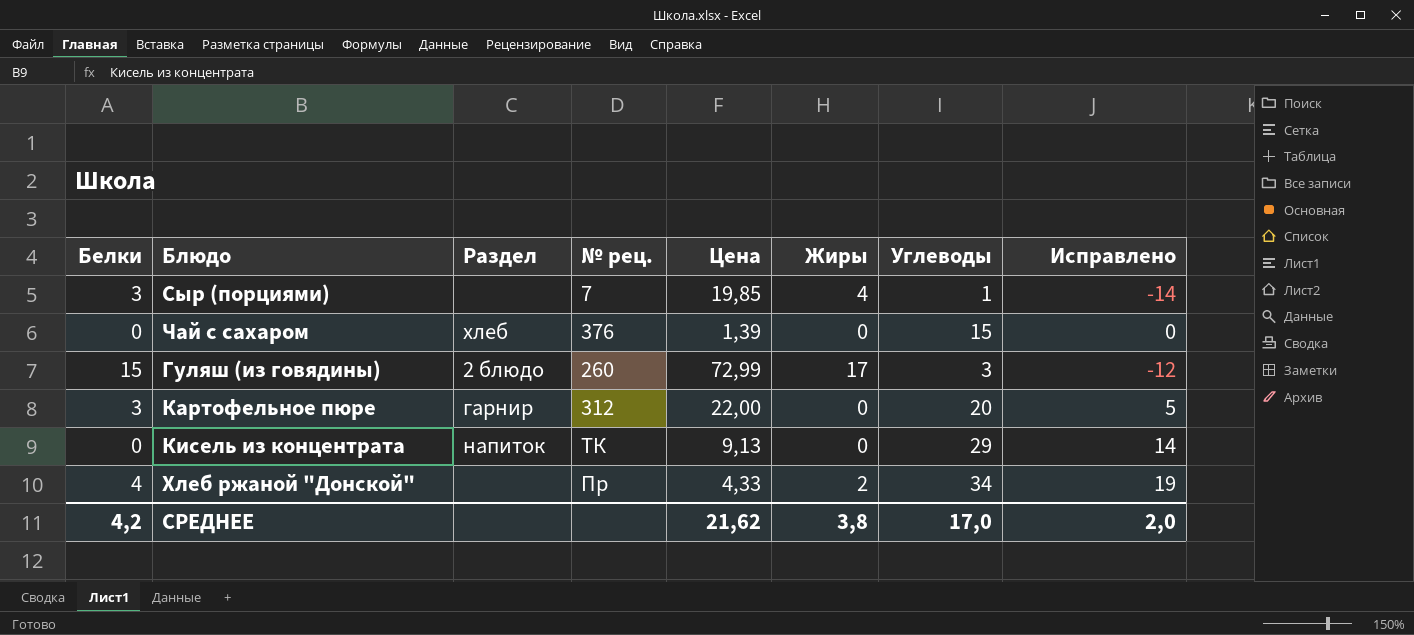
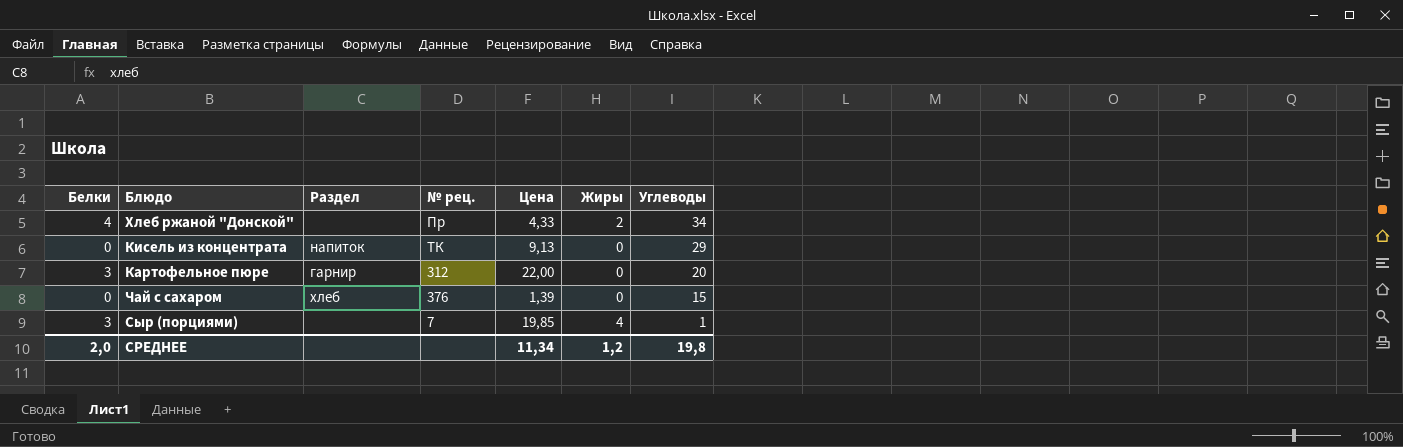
row order: none -> Углеводы descending
column Исправлено | formula: [Углеводы] - 15 -> none
row Гуляш (из говядины): 15 | 2 блюдо | 260 | 72,99 | 17 | 3 | -12 -> none
СРЕДНЕЕ | Белки: 4,2 -> 2,0
СРЕДНЕЕ | Цена: 21,62 -> 11,34
СРЕДНЕЕ | Жиры: 3,8 -> 1,2
СРЕДНЕЕ | Углеводы: 17,0 -> 19,8

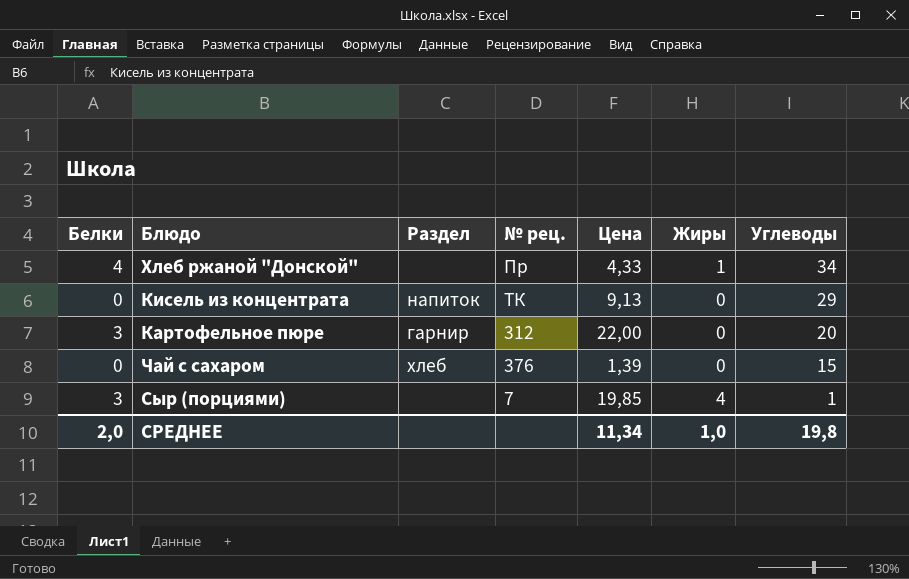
Хлеб ржаной "Донской" | Жиры: 2 -> 1
СРЕДНЕЕ | Жиры: 1,2 -> 1,0

